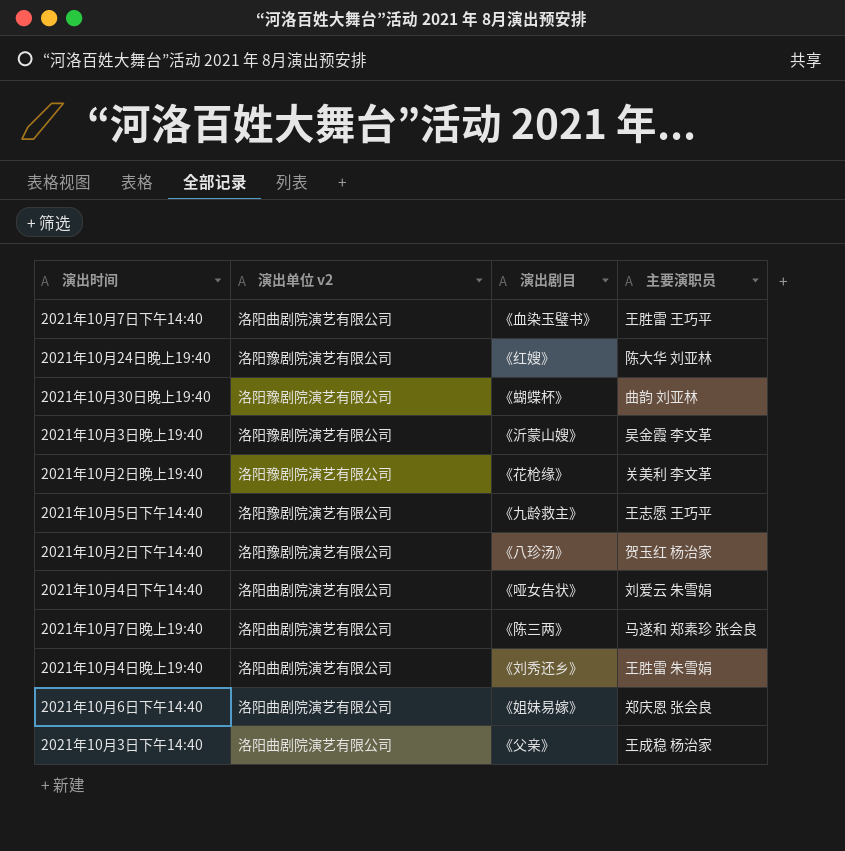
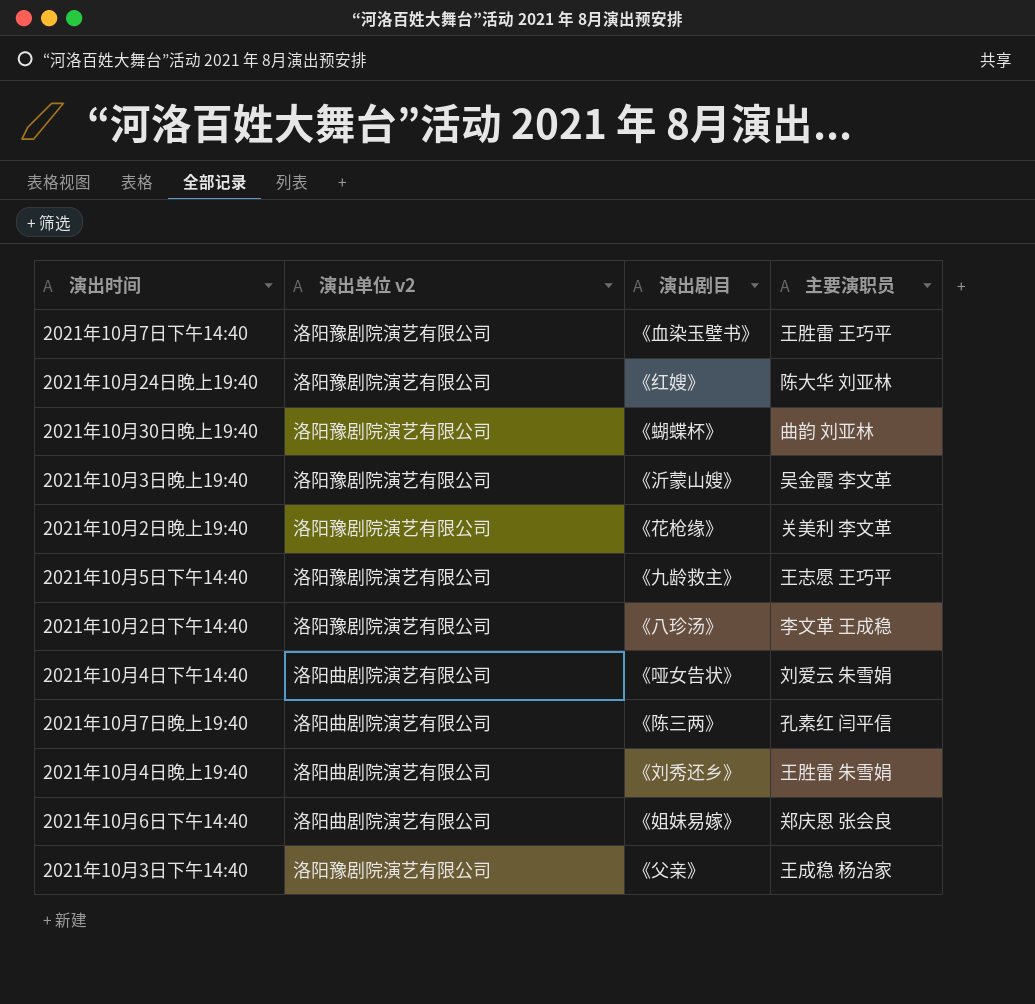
2021年10月7日下午14:40 | 演出单位 v2: 洛阳曲剧院演艺有限公司 -> 洛阳豫剧院演艺有限公司
2021年10月2日下午14:40 | 主要演职员: 贺玉红 杨治家 -> 李文革 王成稳
2021年10月7日晚上19:40 | 主要演职员: 马遂和 郑素珍 张会良 -> 孔素红 闫平信
2021年10月3日下午14:40 | 演出单位 v2: 洛阳曲剧院演艺有限公司 -> 洛阳豫剧院演艺有限公司

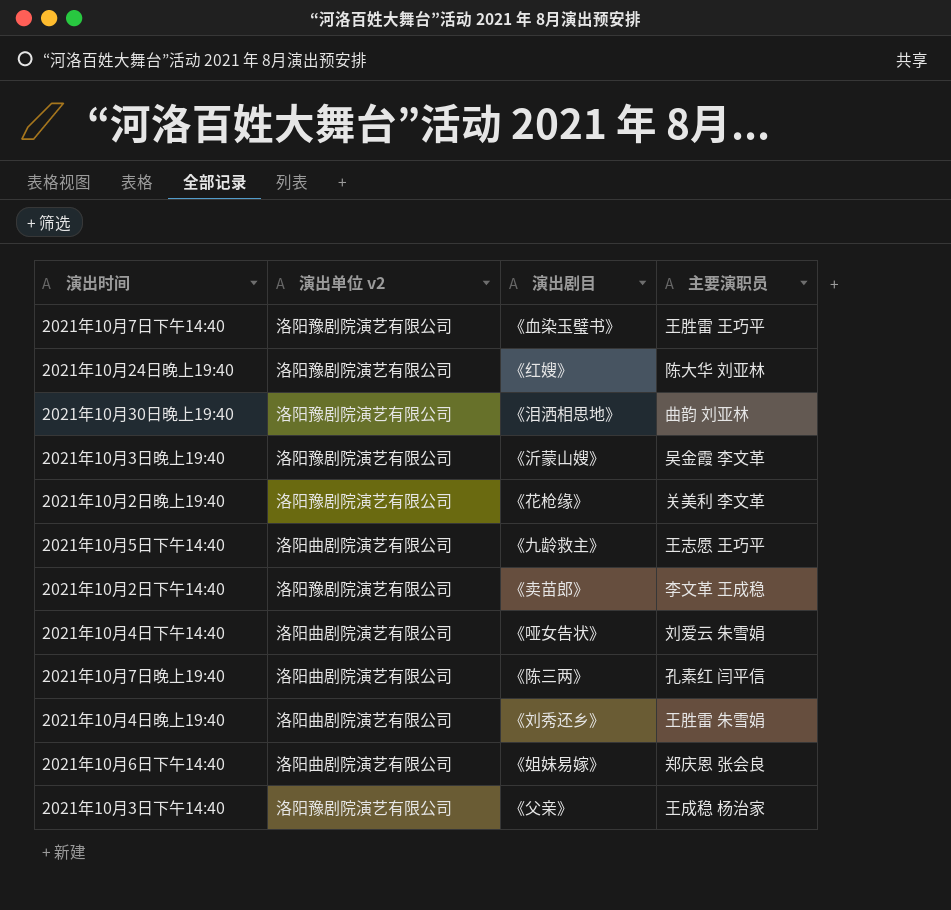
2021年10月30日晚上19:40 | 演出剧目: 《蝴蝶杯》 -> 《泪洒相思地》
2021年10月5日下午14:40 | 演出单位 v2: 洛阳豫剧院演艺有限公司 -> 洛阳曲剧院演艺有限公司
2021年10月2日下午14:40 | 演出剧目: 《八珍汤》 -> 《卖苗郎》

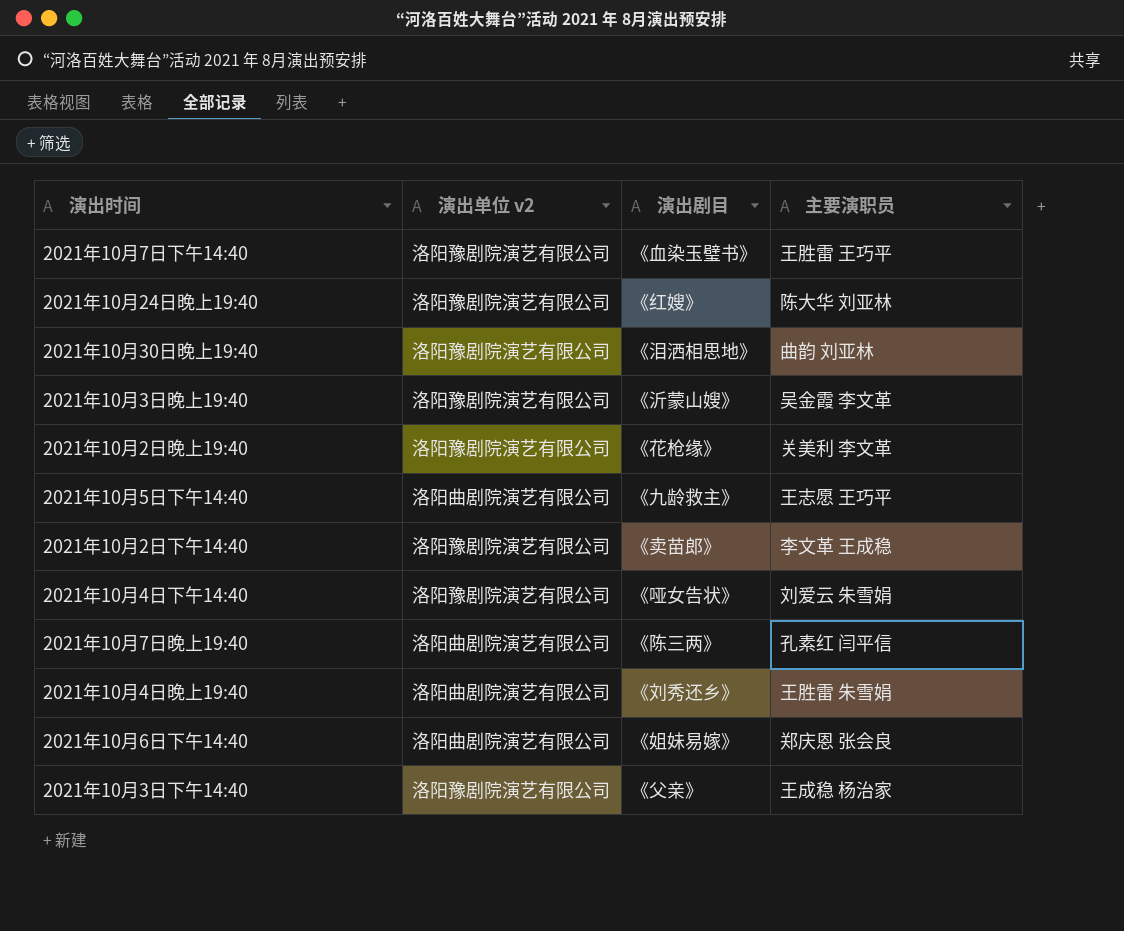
2021年10月4日下午14:40 | 演出单位 v2: 洛阳曲剧院演艺有限公司 -> 洛阳豫剧院演艺有限公司

